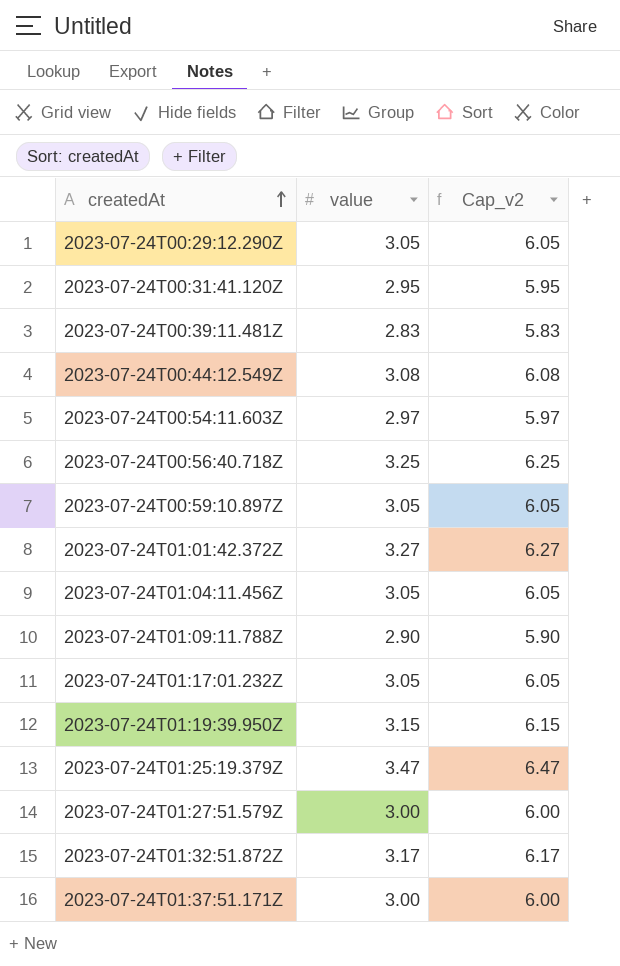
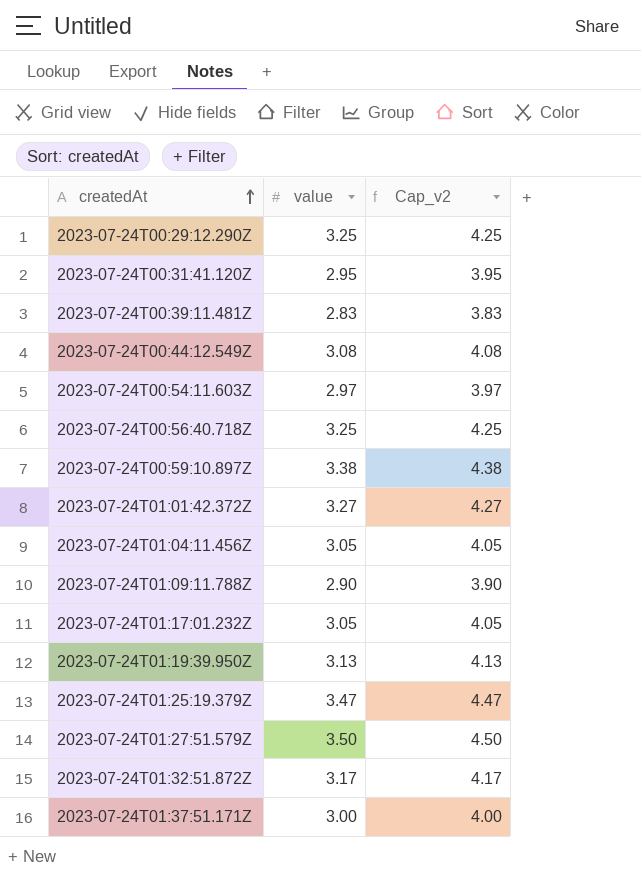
column Cap_v2 | formula: [value] + 3 -> [value] + 1
2023-07-24T00:29:12.290Z | value: 3.05 -> 3.25
2023-07-24T00:59:10.897Z | value: 3.05 -> 3.38
2023-07-24T01:19:39.950Z | value: 3.15 -> 3.13
2023-07-24T01:27:51.579Z | value: 3.00 -> 3.50

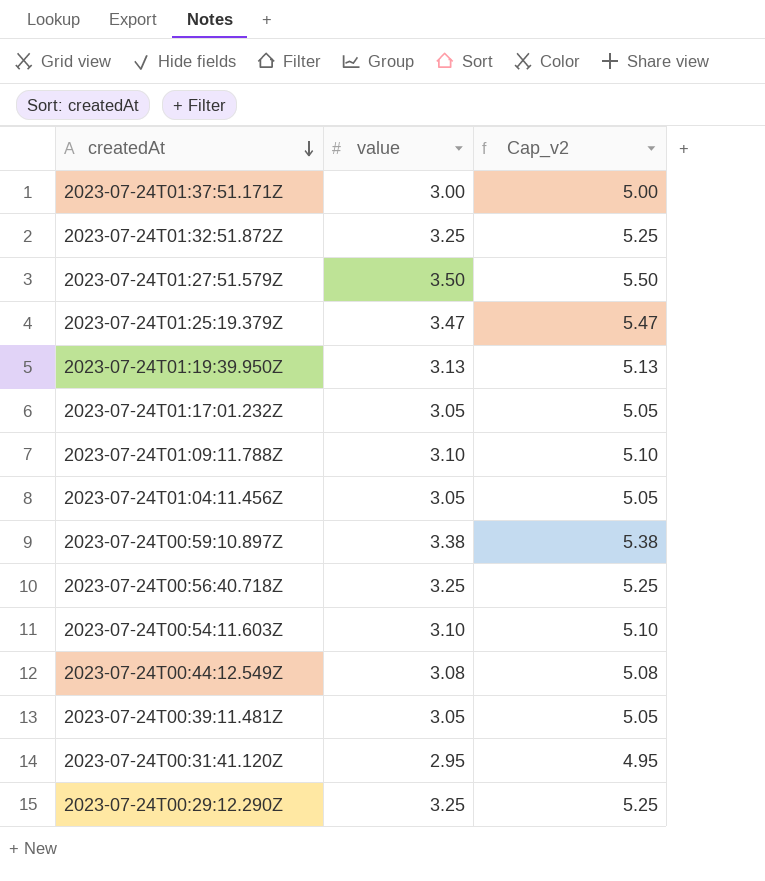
row order: createdAt ascending -> createdAt descending
column Cap_v2 | formula: [value] + 1 -> [value] + 2
row 2023-07-24T01:01:42.372Z: 3.27 | 4.27 -> none
2023-07-24T01:32:51.872Z | value: 3.17 -> 3.25
2023-07-24T01:09:11.788Z | value: 2.90 -> 3.10
2023-07-24T00:54:11.603Z | value: 2.97 -> 3.10
2023-07-24T00:39:11.481Z | value: 2.83 -> 3.05

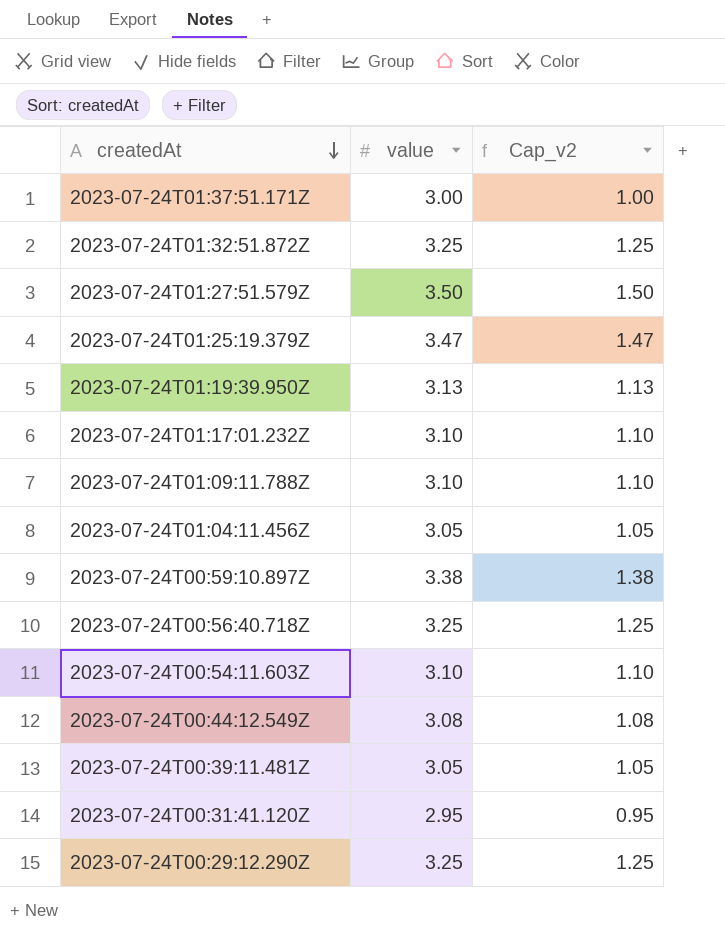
column Cap_v2 | formula: [value] + 2 -> [value] - 2
2023-07-24T01:17:01.232Z | value: 3.05 -> 3.10

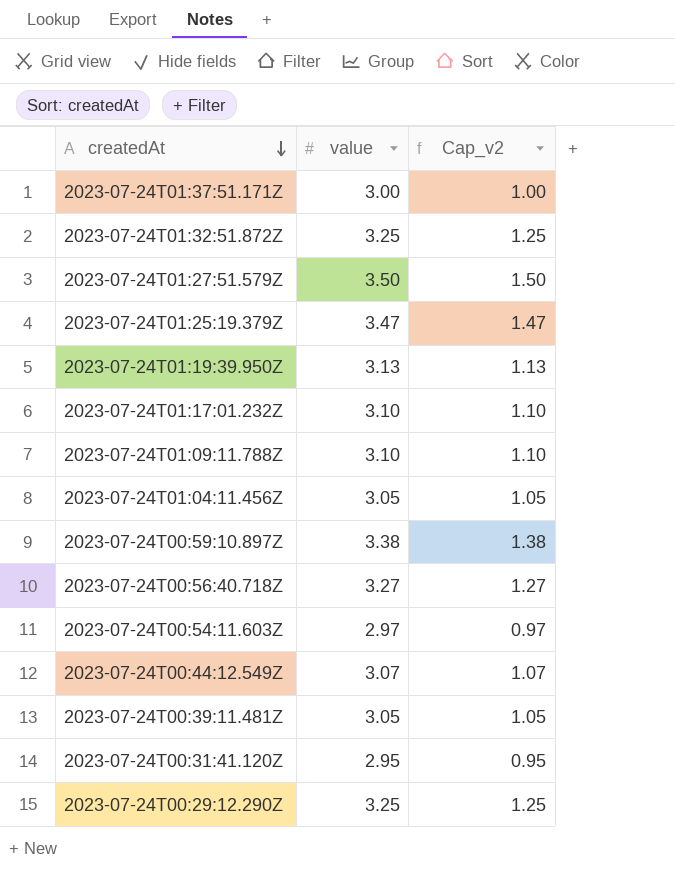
2023-07-24T00:56:40.718Z | value: 3.25 -> 3.27
2023-07-24T00:56:40.718Z | Cap_v2: 1.25 -> 1.27
2023-07-24T00:54:11.603Z | value: 3.10 -> 2.97
2023-07-24T00:54:11.603Z | Cap_v2: 1.10 -> 0.97
2023-07-24T00:44:12.549Z | value: 3.08 -> 3.07
2023-07-24T00:44:12.549Z | Cap_v2: 1.08 -> 1.07

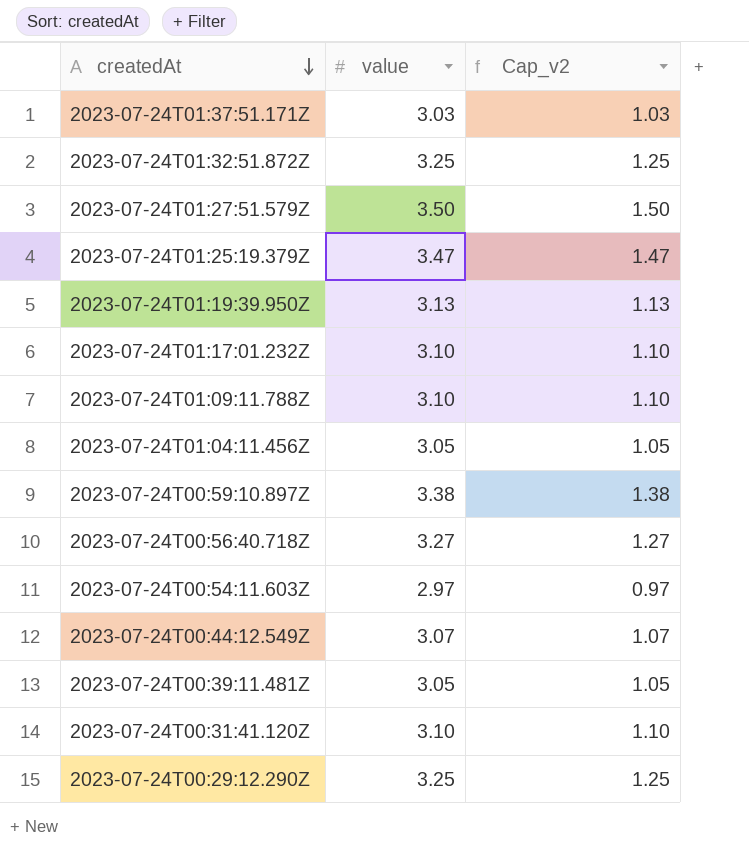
2023-07-24T01:37:51.171Z | value: 3.00 -> 3.03
2023-07-24T01:37:51.171Z | Cap_v2: 1.00 -> 1.03
2023-07-24T00:31:41.120Z | value: 2.95 -> 3.10
2023-07-24T00:31:41.120Z | Cap_v2: 0.95 -> 1.10

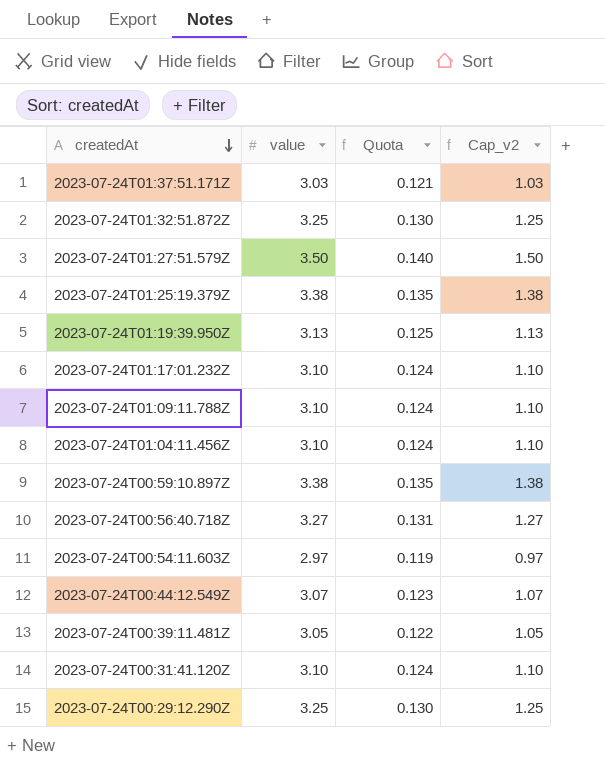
column Quota | formula: none -> [value] * 0.04
2023-07-24T01:25:19.379Z | value: 3.47 -> 3.38
2023-07-24T01:25:19.379Z | Cap_v2: 1.47 -> 1.38
2023-07-24T01:04:11.456Z | value: 3.05 -> 3.10
2023-07-24T01:04:11.456Z | Cap_v2: 1.05 -> 1.10

